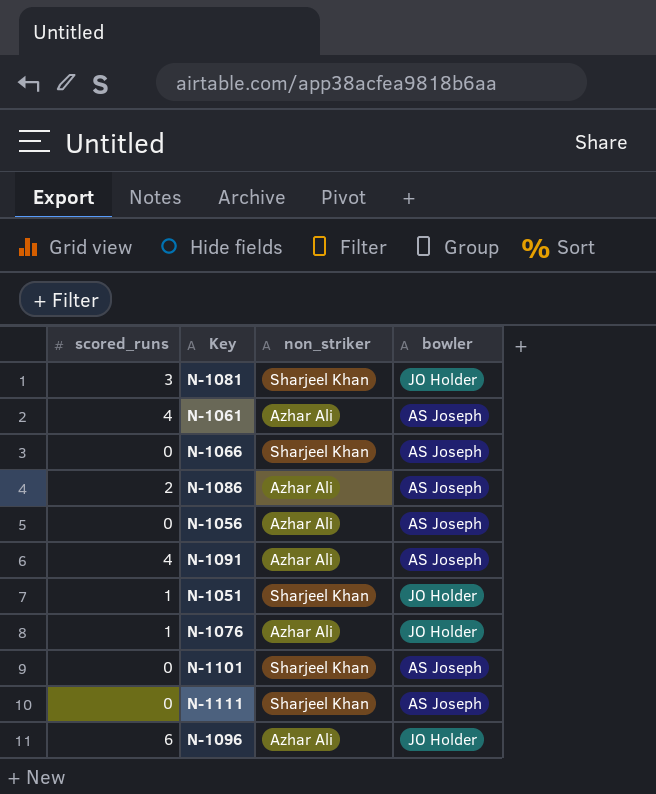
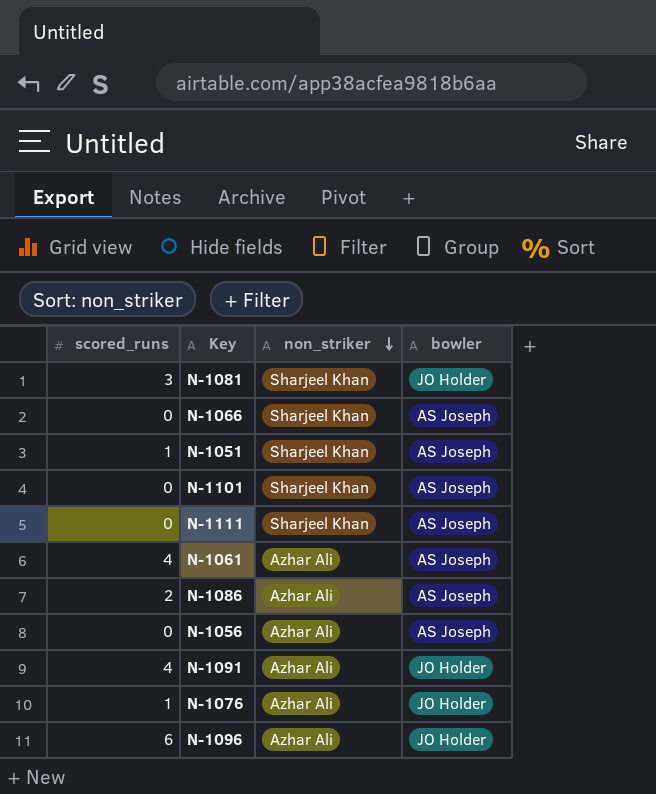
row order: none -> non_striker descending
N-1051 | bowler: JO Holder -> AS Joseph
N-1091 | bowler: AS Joseph -> JO Holder

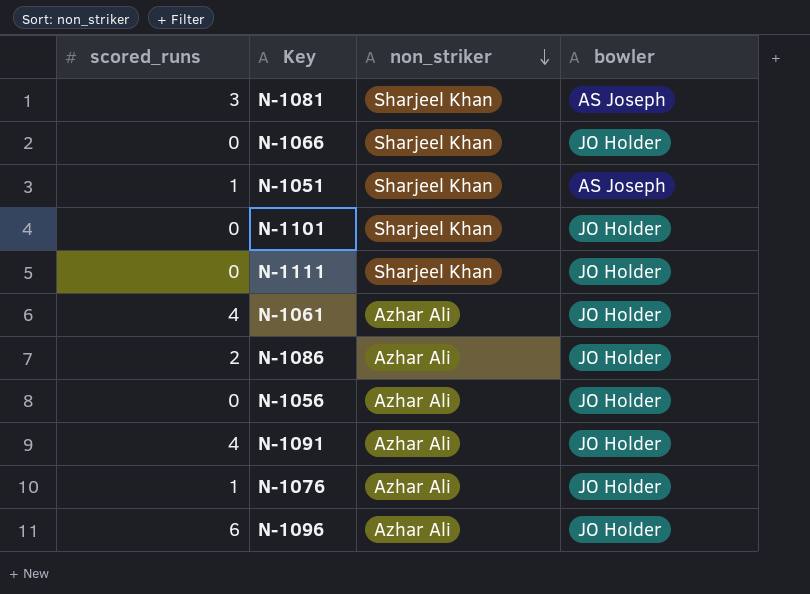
N-1081 | bowler: JO Holder -> AS Joseph
N-1066 | bowler: AS Joseph -> JO Holder
N-1101 | bowler: AS Joseph -> JO Holder
N-1111 | bowler: AS Joseph -> JO Holder
N-1061 | bowler: AS Joseph -> JO Holder
N-1086 | bowler: AS Joseph -> JO Holder
N-1056 | bowler: AS Joseph -> JO Holder

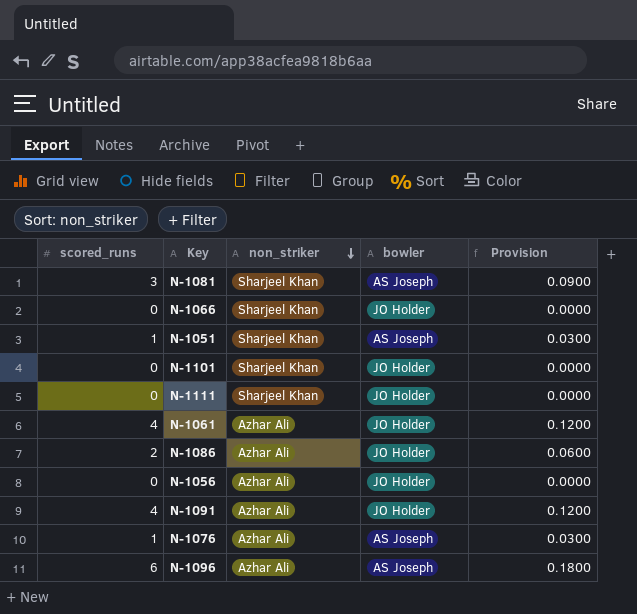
column Provision | formula: none -> [scored_runs] * 0.03
N-1076 | bowler: JO Holder -> AS Joseph
N-1096 | bowler: JO Holder -> AS Joseph

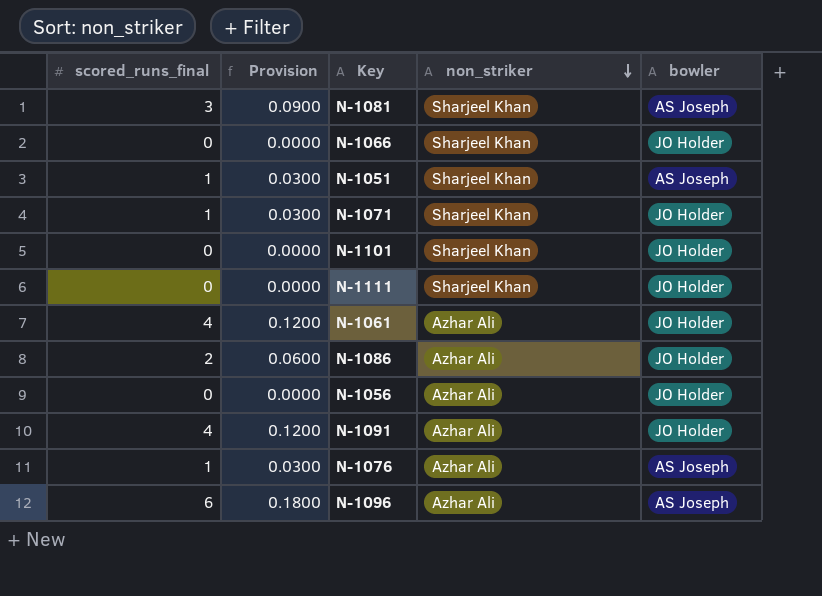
column name: scored_runs -> scored_runs_final
column Provision | position: 5 -> 2
row N-1071: none -> 1 | 0.0300 | Sharjeel Khan | JO Holder

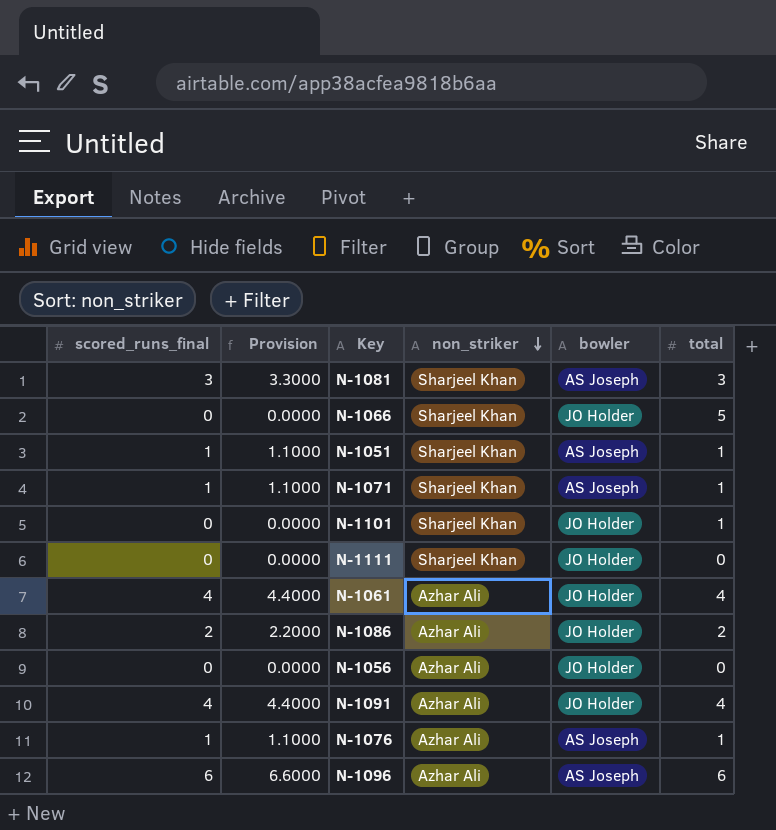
column Provision | formula: [scored_runs_final] * 0.03 -> [scored_runs_final] * 1.1
column total | position: none -> 6
N-1071 | bowler: JO Holder -> AS Joseph

